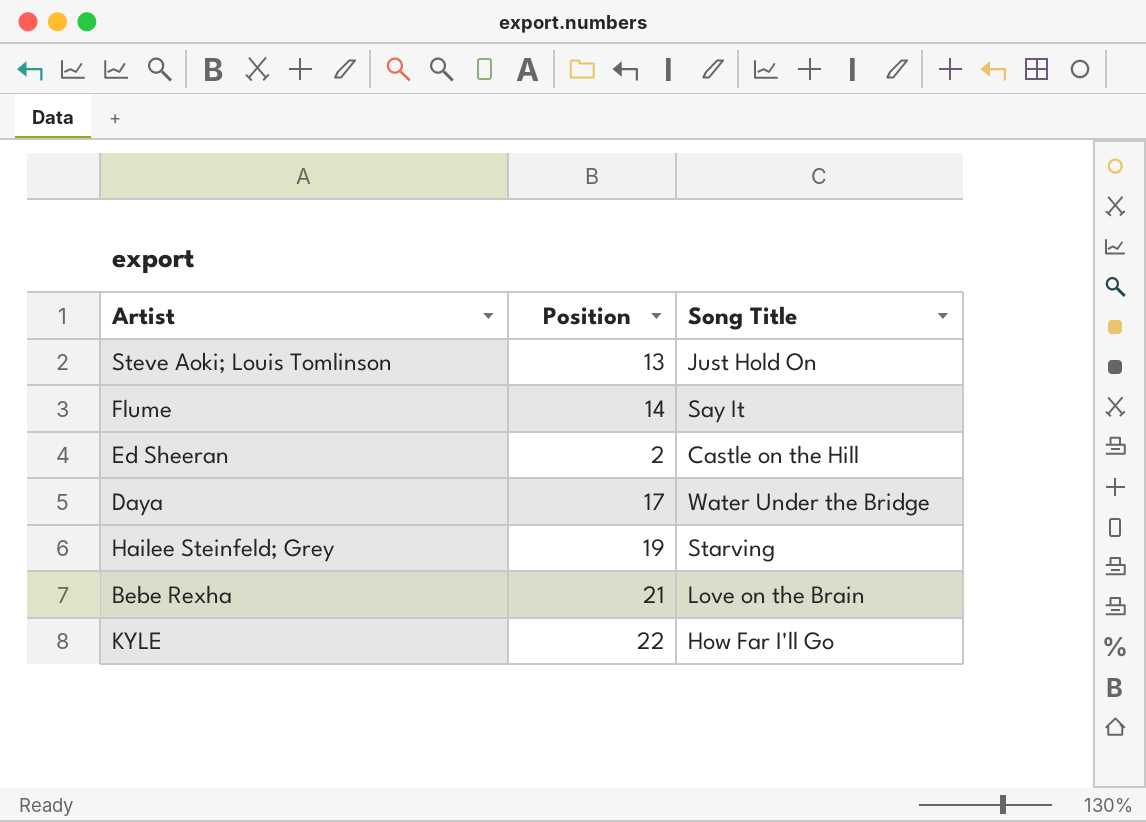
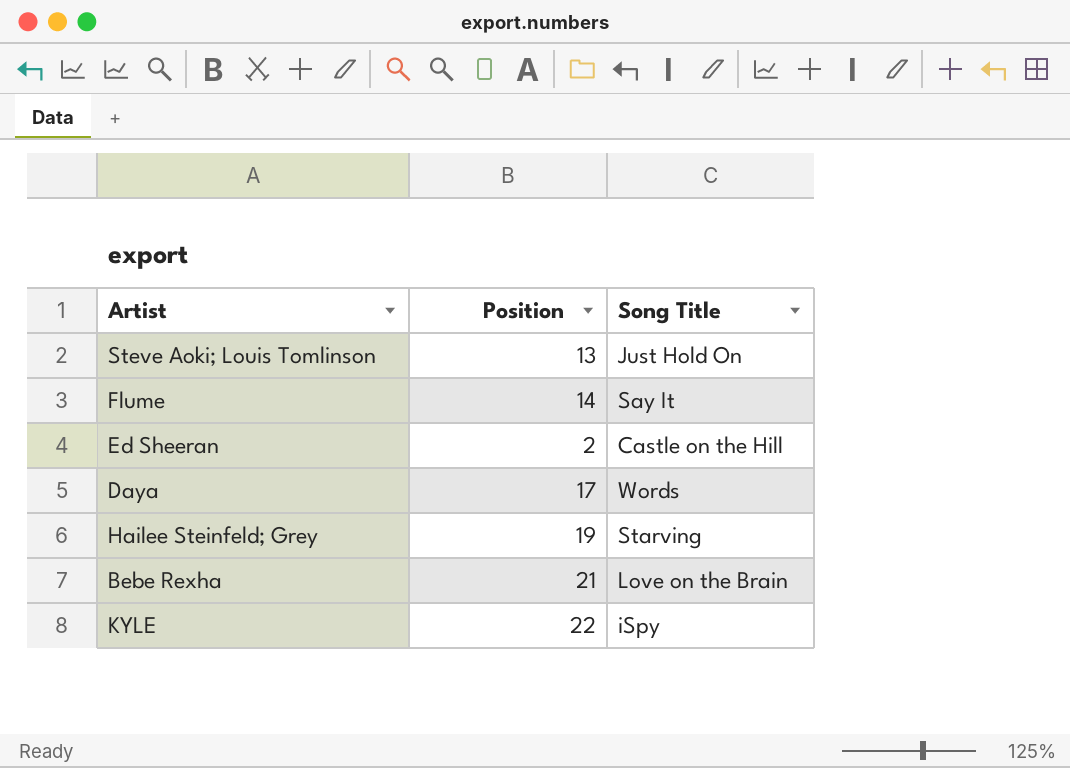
Daya | Song Title: Water Under the Bridge -> Words
KYLE | Song Title: How Far I'll Go -> iSpy

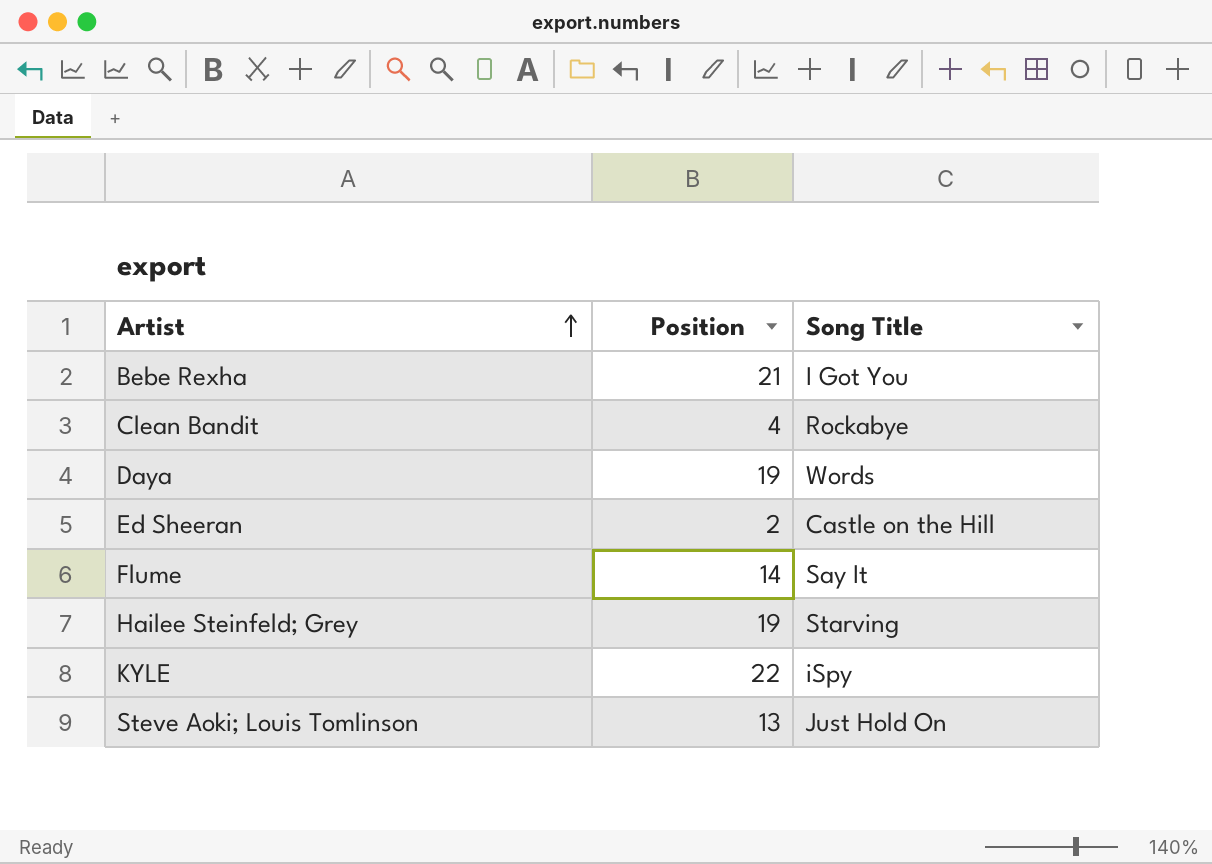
row order: none -> Artist ascending
Bebe Rexha | Song Title: Love on the Brain -> I Got You
row Clean Bandit: none -> 4 | Rockabye
Daya | Position: 17 -> 19

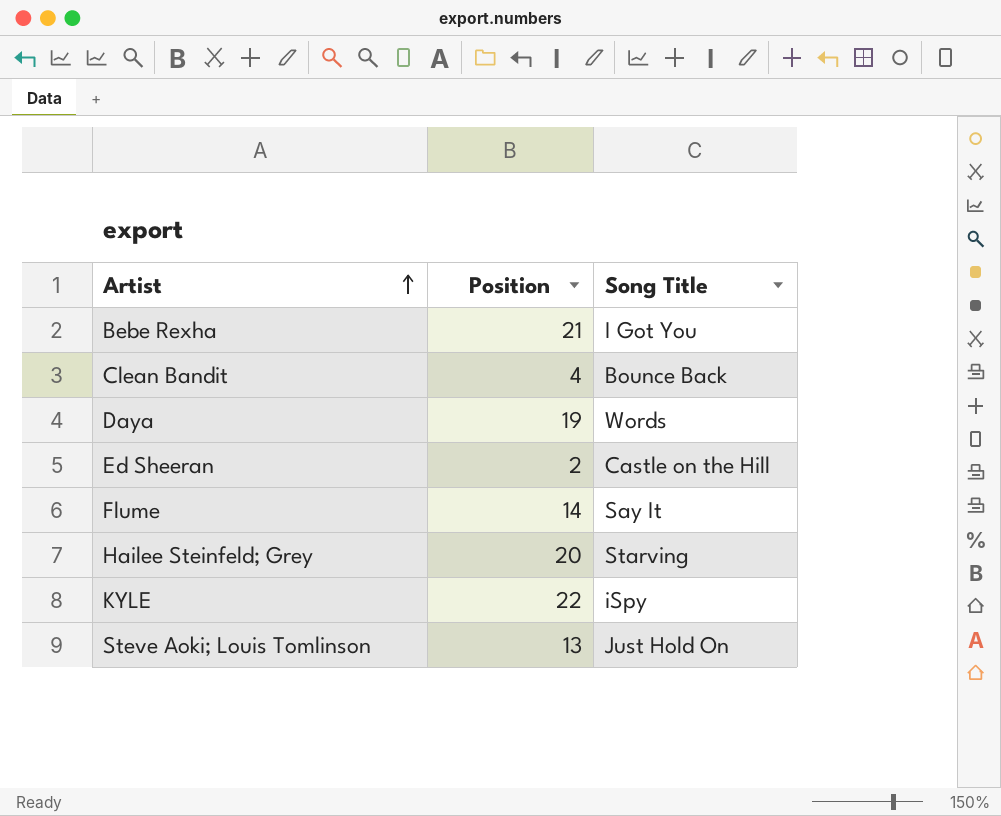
Clean Bandit | Song Title: Rockabye -> Bounce Back
Hailee Steinfeld; Grey | Position: 19 -> 20

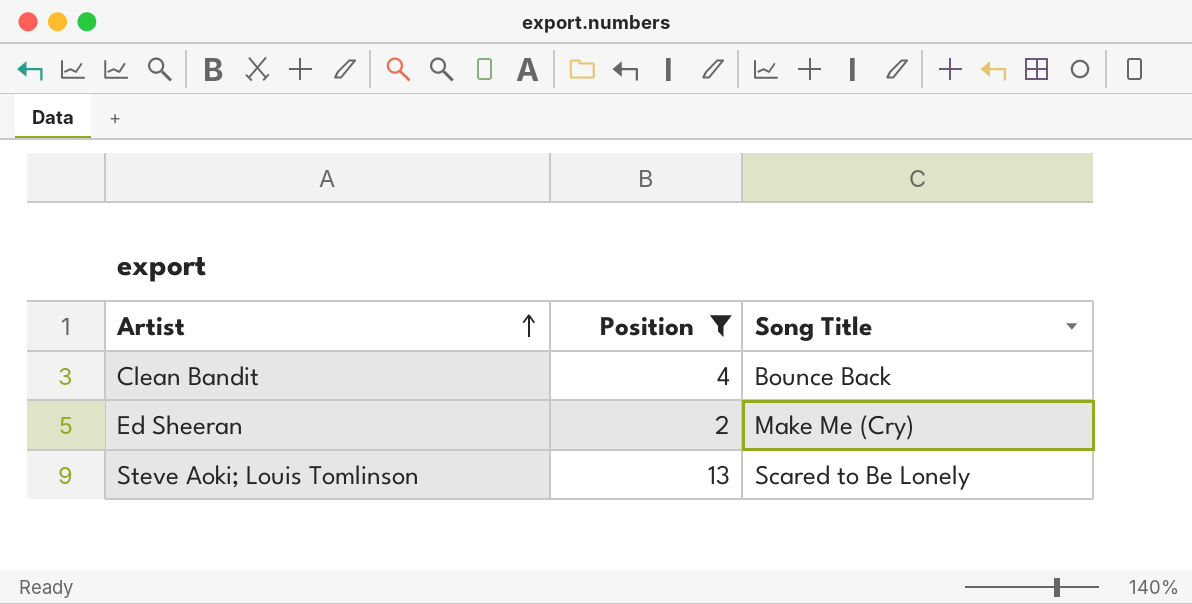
filter: none -> Position <= 13
Ed Sheeran | Song Title: Castle on the Hill -> Make Me (Cry)
Steve Aoki; Louis Tomlinson | Song Title: Just Hold On -> Scared to Be Lonely

